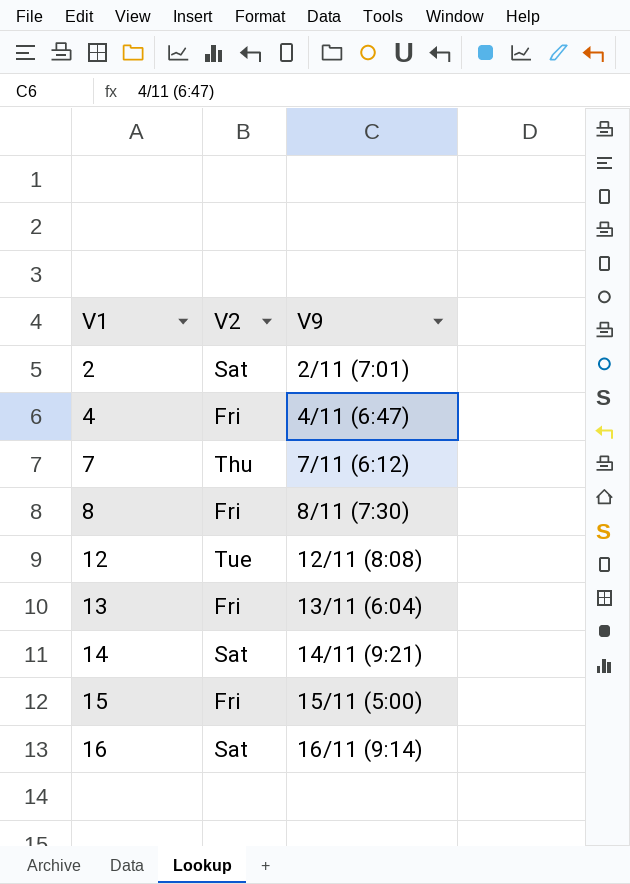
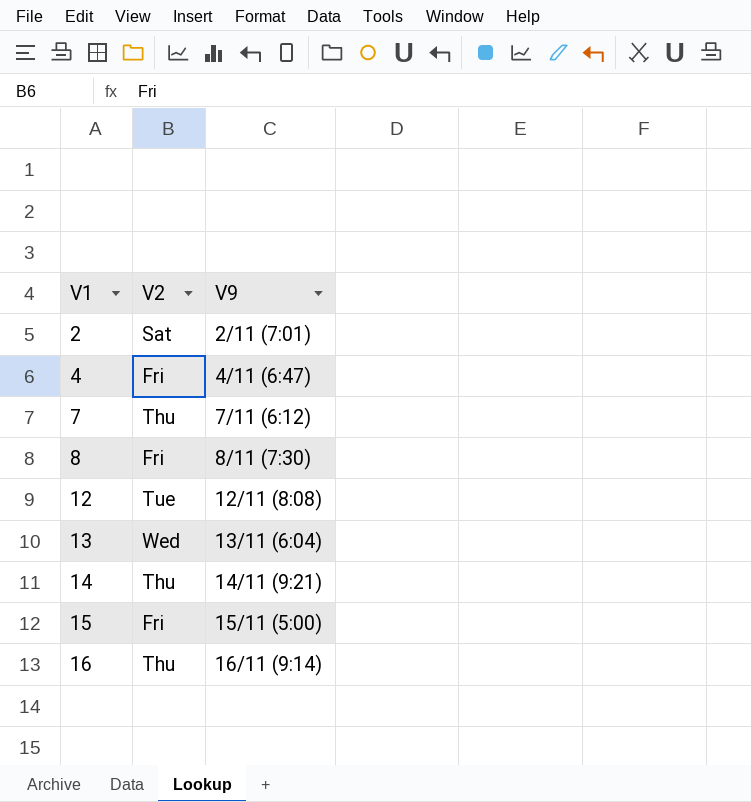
13 | V2: Fri -> Wed
14 | V2: Sat -> Thu
16 | V2: Sat -> Thu

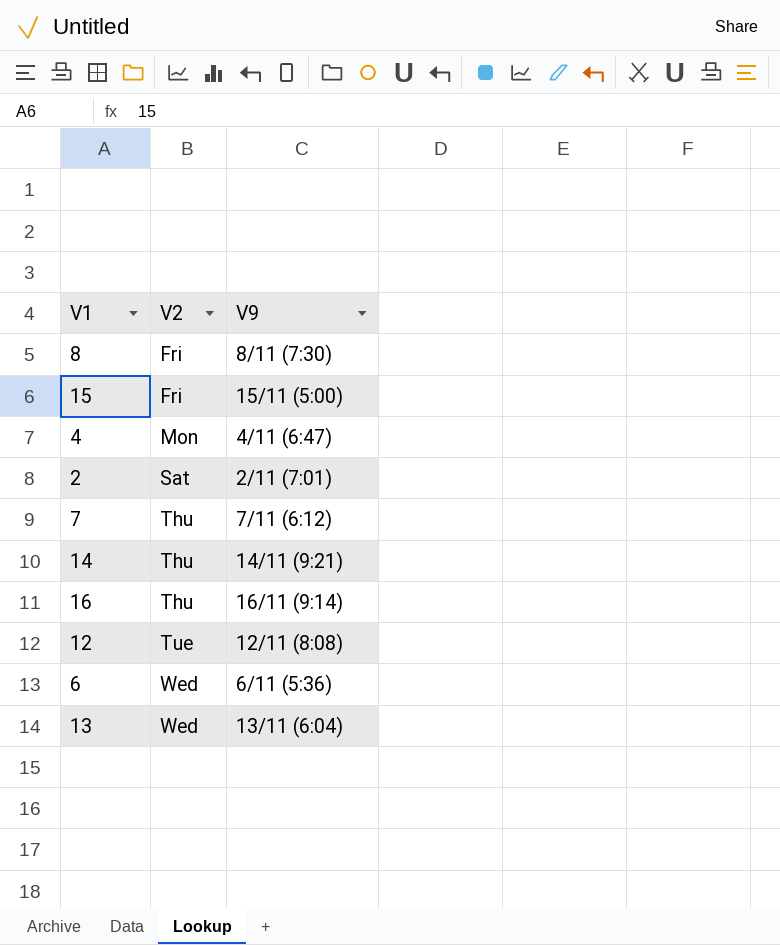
row order: V1 ascending -> V2 ascending
4 | V2: Fri -> Mon
row 6: none -> Wed | 6/11 (5:36)

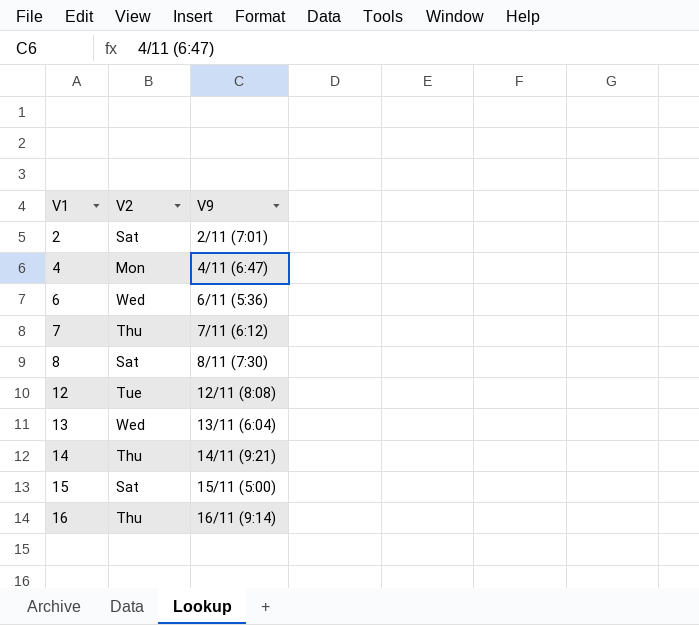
row order: V2 ascending -> V1 ascending
8 | V2: Fri -> Sat
15 | V2: Fri -> Sat

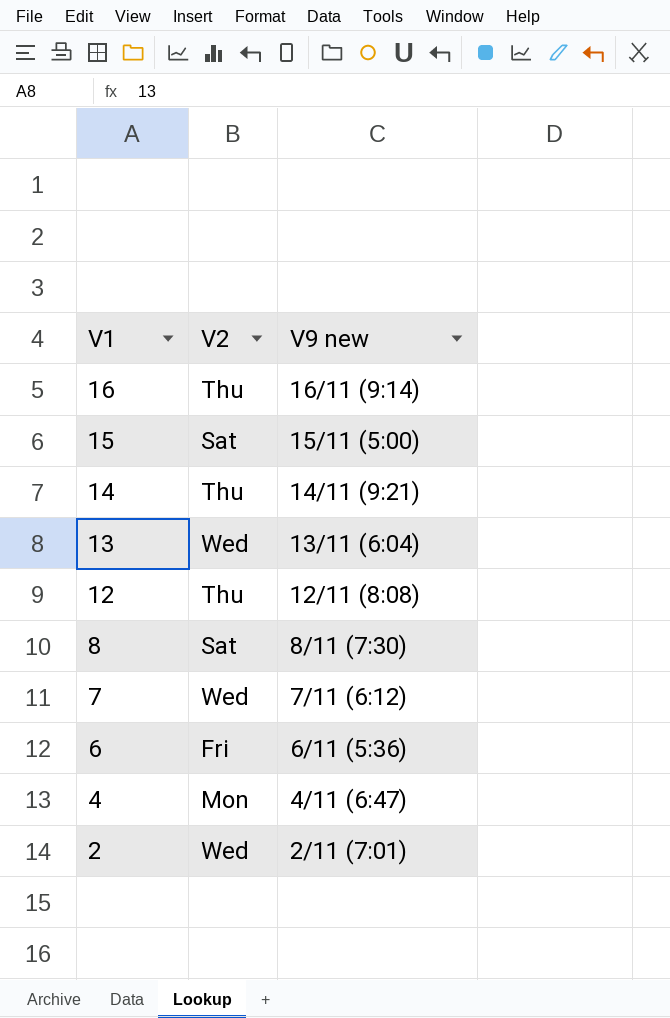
row order: V1 ascending -> V1 descending
column name: V9 -> V9 new
12 | V2: Tue -> Thu
7 | V2: Thu -> Wed
6 | V2: Wed -> Fri
2 | V2: Sat -> Wed

